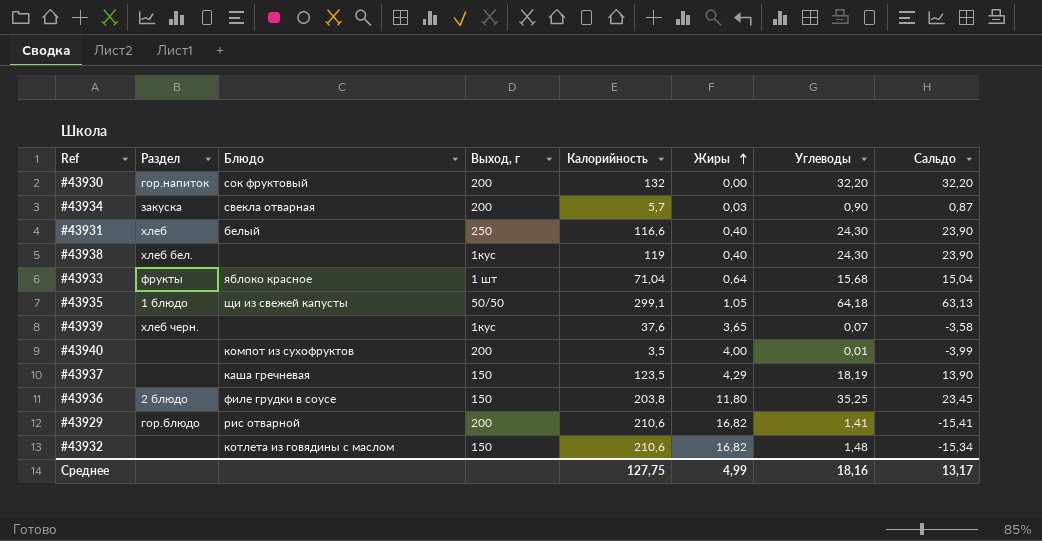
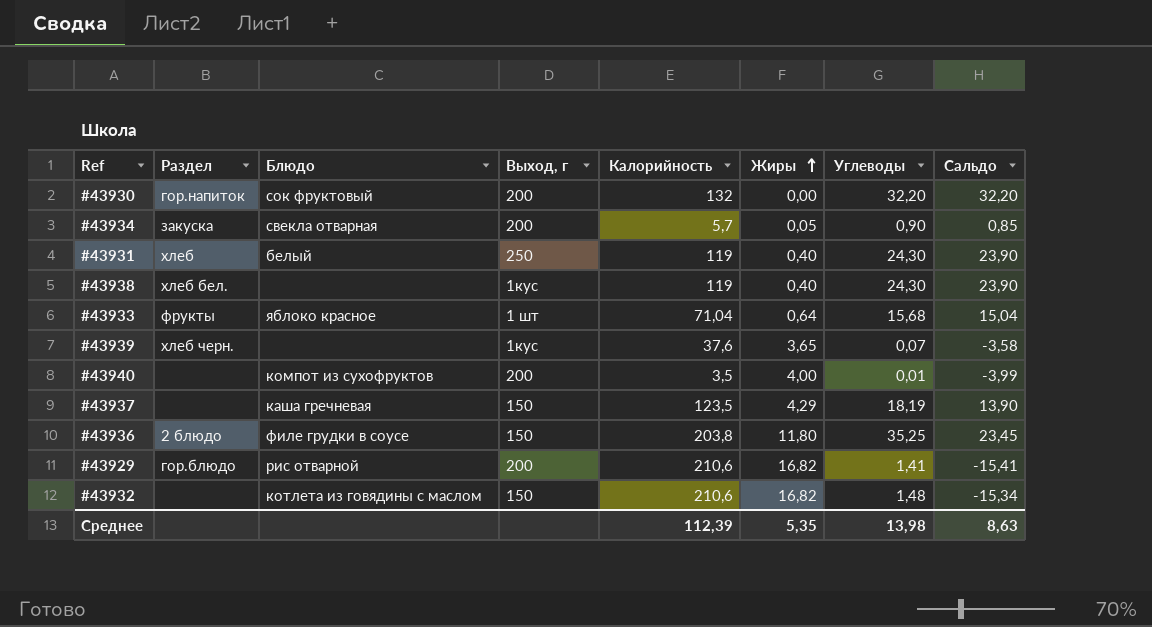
row #43935: 1 блюдо | щи из свежей капусты | 50/50 | 299,1 | 1,05 | 64,18 | 63,13 -> none
#43934 | Жиры: 0,03 -> 0,05
#43934 | Сальдо: 0,87 -> 0,85
#43931 | Калорийность: 116,6 -> 119
Среднее | Калорийность: 127,75 -> 112,39
Среднее | Жиры: 4,99 -> 5,35
Среднее | Углеводы: 18,16 -> 13,98
Среднее | Сальдо: 13,17 -> 8,63

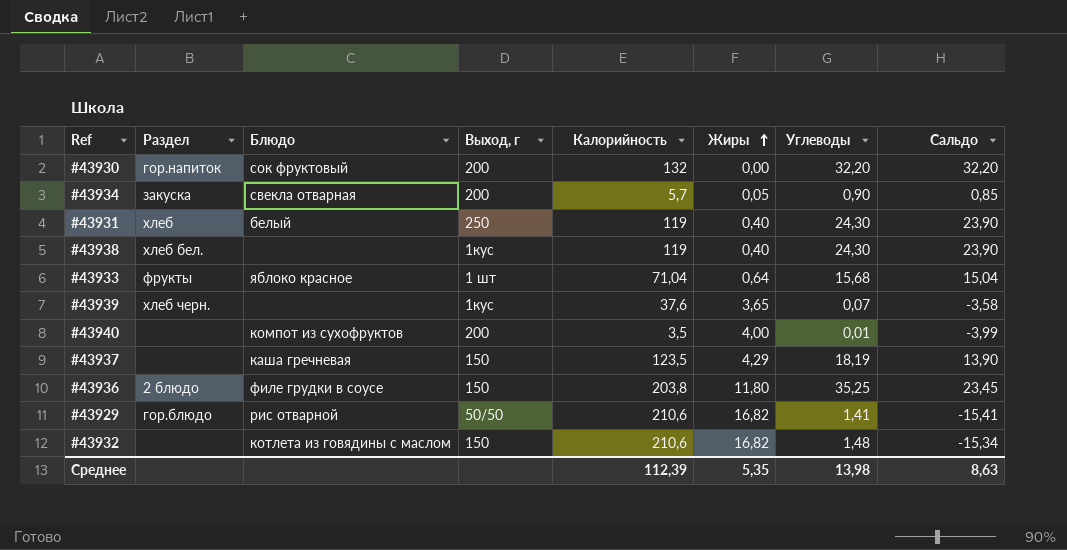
#43929 | Выход, г: 200 -> 50/50

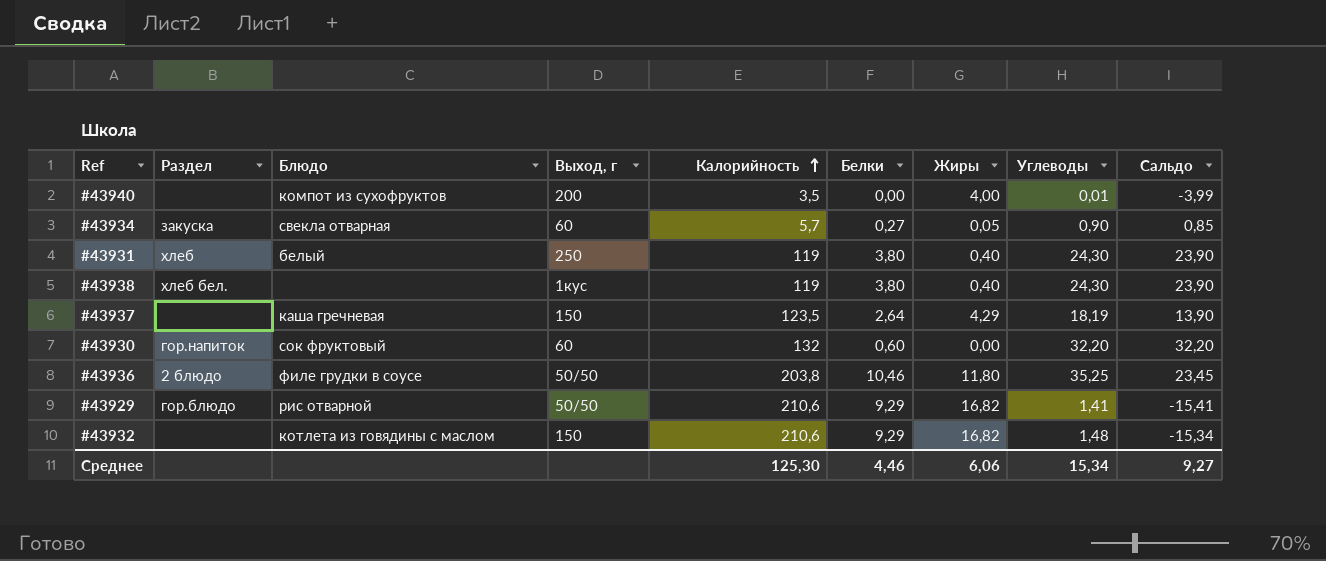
row order: Жиры ascending -> Калорийность ascending
column Белки | position: none -> 6
row #43933: фрукты | яблоко красное | 1 шт | 71,04 | 0,64 | 15,68 | 15,04 -> none
row #43939: хлеб черн. | none | 1кус | 37,6 | 3,65 | 0,07 | -3,58 -> none
#43934 | Выход, г: 200 -> 60
#43930 | Выход, г: 200 -> 60
#43936 | Выход, г: 150 -> 50/50
Среднее | Калорийность: 112,39 -> 125,30
Среднее | Жиры: 5,35 -> 6,06
Среднее | Углеводы: 13,98 -> 15,34
Среднее | Сальдо: 8,63 -> 9,27

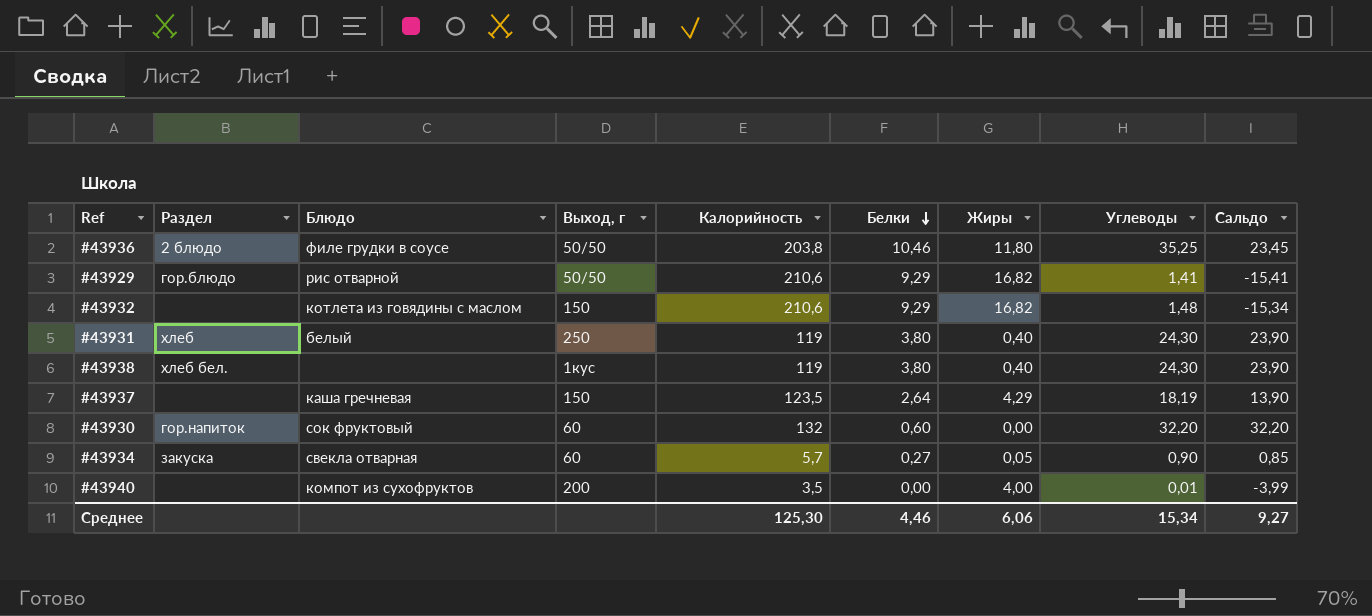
row order: Калорийность ascending -> Белки descending

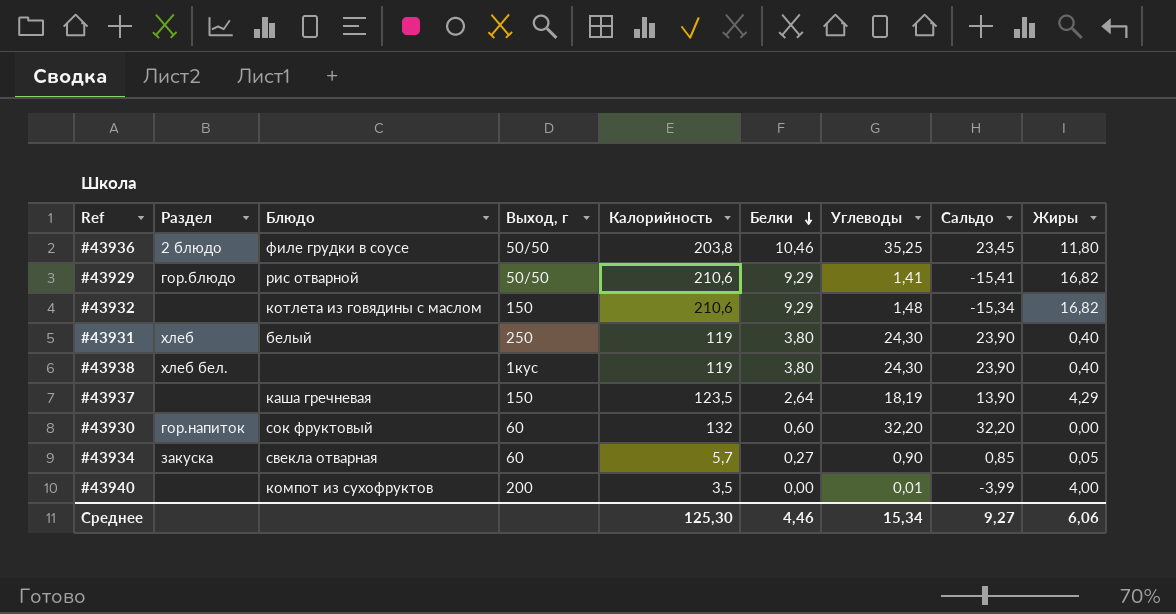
column Жиры | position: 7 -> 9

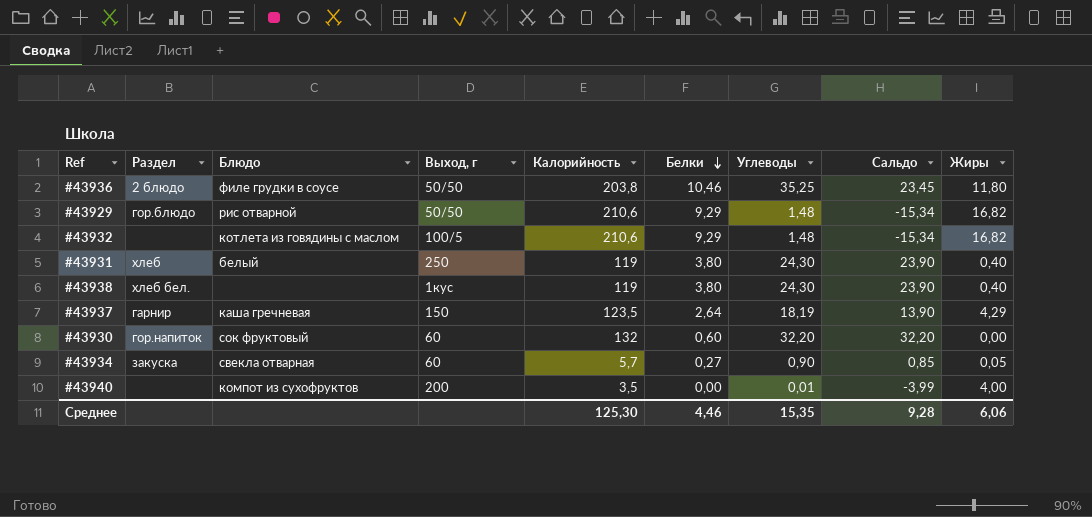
#43929 | Углеводы: 1,41 -> 1,48
#43929 | Сальдо: -15,41 -> -15,34
#43932 | Выход, г: 150 -> 100/5
#43937 | Раздел: none -> гарнир
Среднее | Углеводы: 15,34 -> 15,35
Среднее | Сальдо: 9,27 -> 9,28

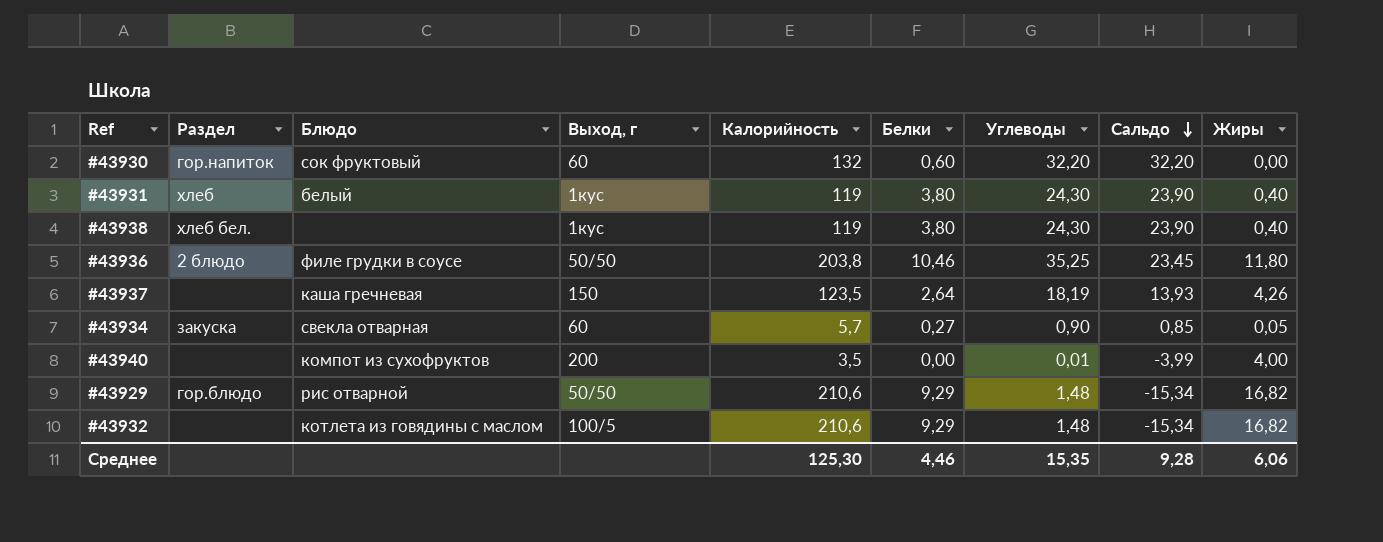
row order: Белки descending -> Сальдо descending
#43931 | Выход, г: 250 -> 1кус
#43937 | Раздел: гарнир -> none
#43937 | Сальдо: 13,90 -> 13,93
#43937 | Жиры: 4,29 -> 4,26

